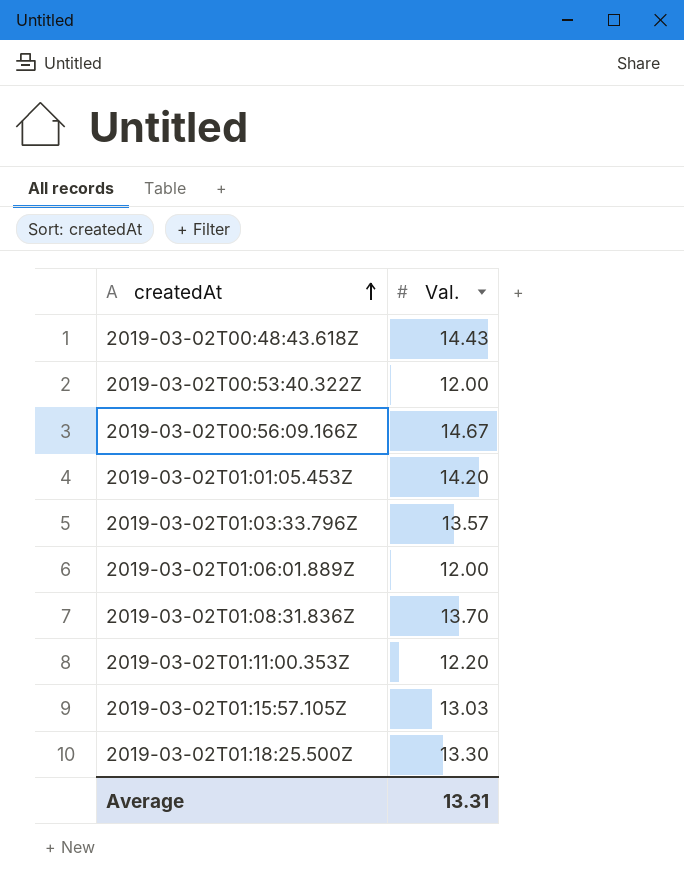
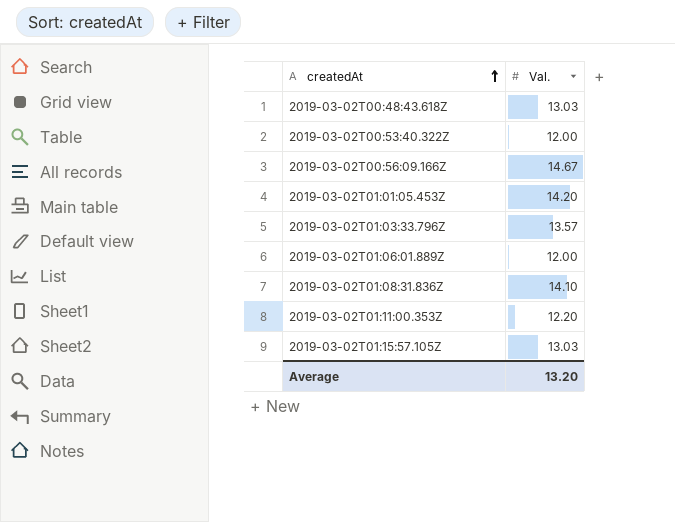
row 2019-03-02T01:18:25.500Z: 13.30 -> none
2019-03-02T00:48:43.618Z | Val.: 14.43 -> 13.03
2019-03-02T01:08:31.836Z | Val.: 13.70 -> 14.10
Average | Val.: 13.31 -> 13.20

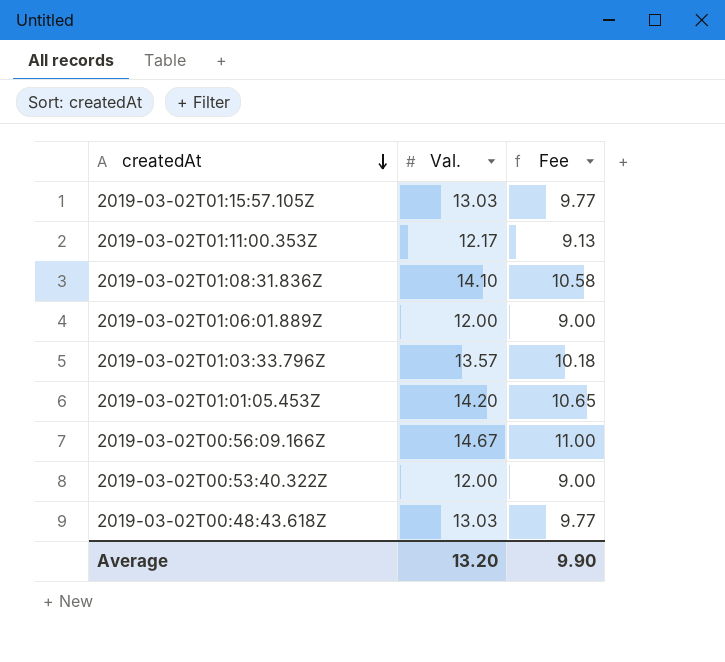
row order: createdAt ascending -> createdAt descending
column Fee | formula: none -> [Val.] * 0.75
2019-03-02T01:11:00.353Z | Val.: 12.20 -> 12.17

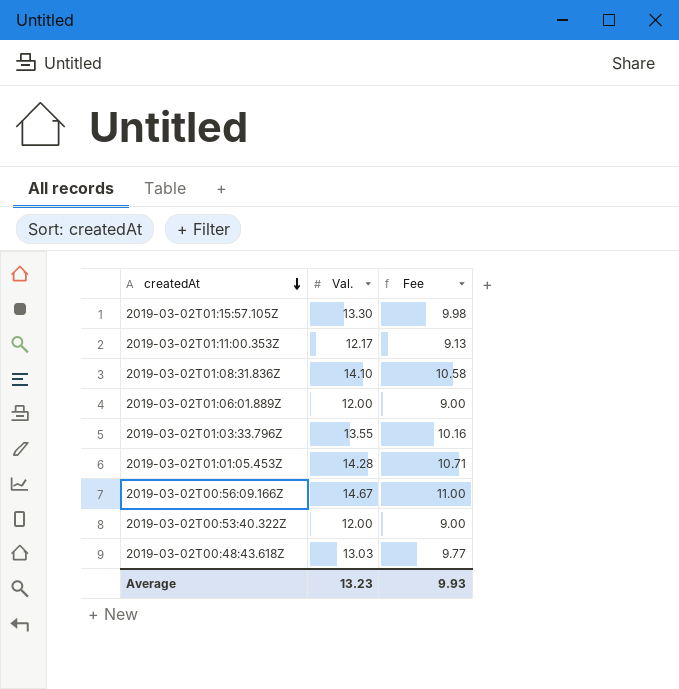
2019-03-02T01:15:57.105Z | Val.: 13.03 -> 13.30
2019-03-02T01:15:57.105Z | Fee: 9.77 -> 9.98
2019-03-02T01:03:33.796Z | Val.: 13.57 -> 13.55
2019-03-02T01:03:33.796Z | Fee: 10.18 -> 10.16
2019-03-02T01:01:05.453Z | Val.: 14.20 -> 14.28
2019-03-02T01:01:05.453Z | Fee: 10.65 -> 10.71
Average | Val.: 13.20 -> 13.23
Average | Fee: 9.90 -> 9.93

